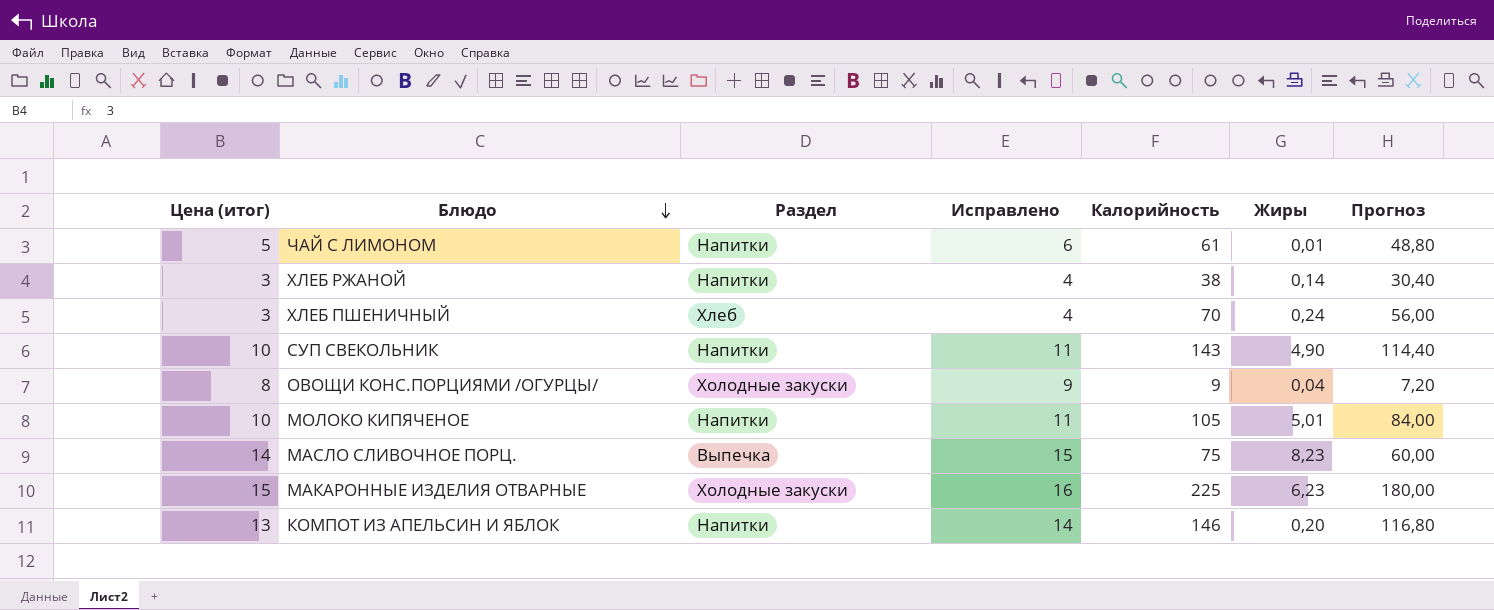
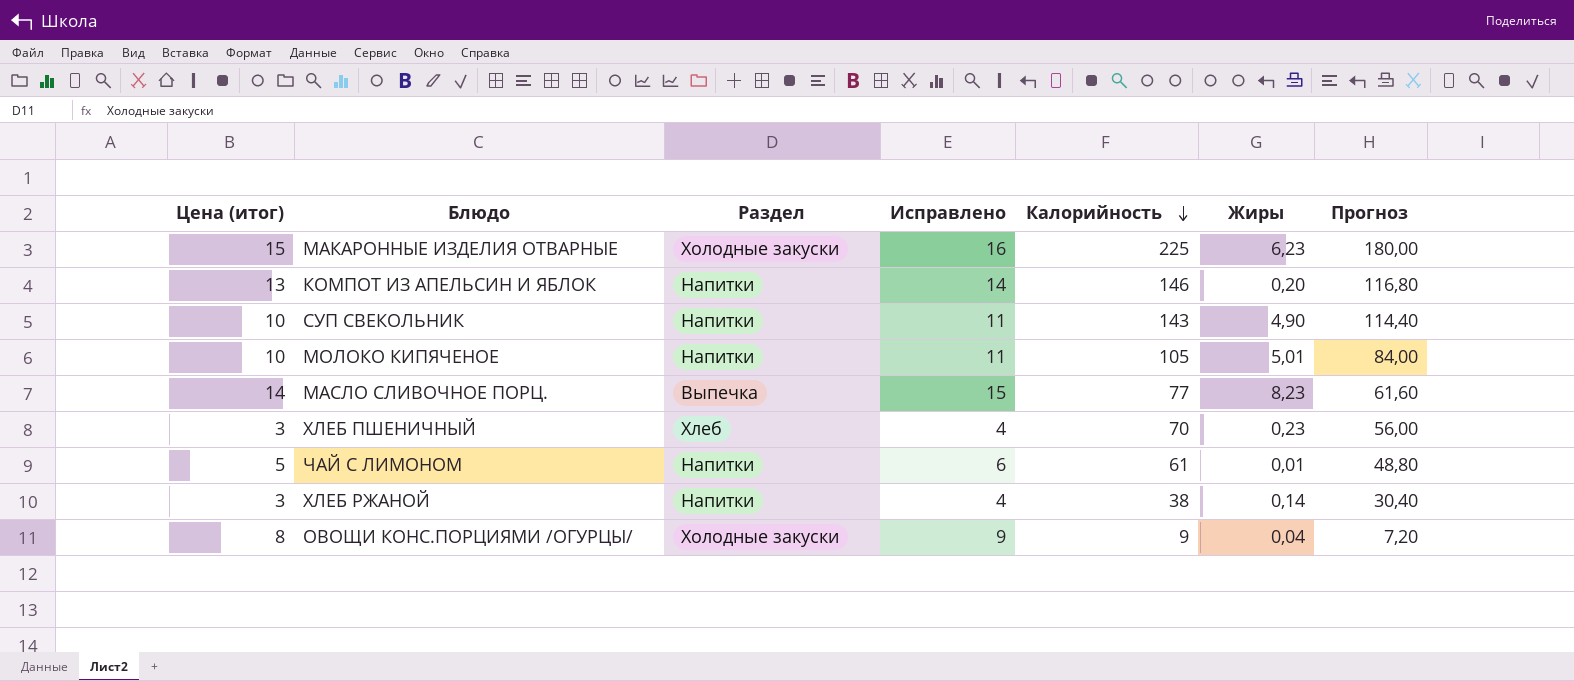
row order: Блюдо descending -> Калорийность descending
МАСЛО СЛИВОЧНОЕ ПОРЦ. | Калорийность: 75 -> 77
МАСЛО СЛИВОЧНОЕ ПОРЦ. | Прогноз: 60,00 -> 61,60
ХЛЕБ ПШЕНИЧНЫЙ | Жиры: 0,24 -> 0,23

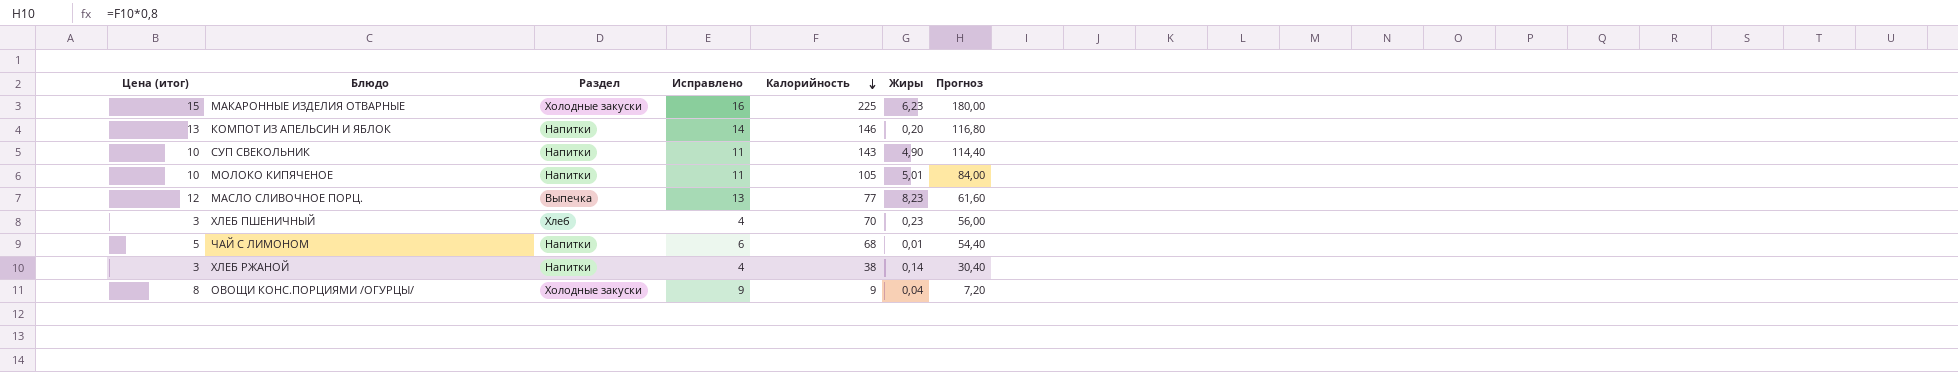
МАСЛО СЛИВОЧНОЕ ПОРЦ. | Цена (итог): 14 -> 12
МАСЛО СЛИВОЧНОЕ ПОРЦ. | Исправлено: 15 -> 13
ЧАЙ С ЛИМОНОМ | Калорийность: 61 -> 68
ЧАЙ С ЛИМОНОМ | Прогноз: 48,80 -> 54,40

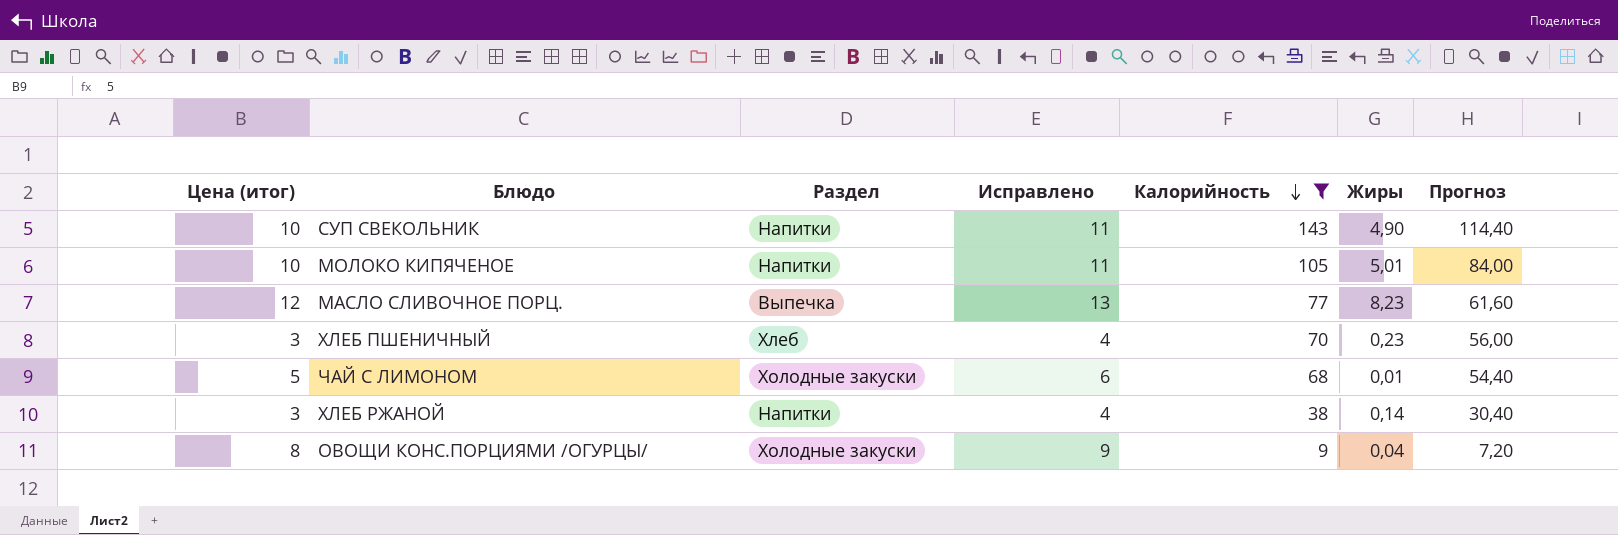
filter: none -> Калорийность <= 143
ЧАЙ С ЛИМОНОМ | Раздел: Напитки -> Холодные закуски

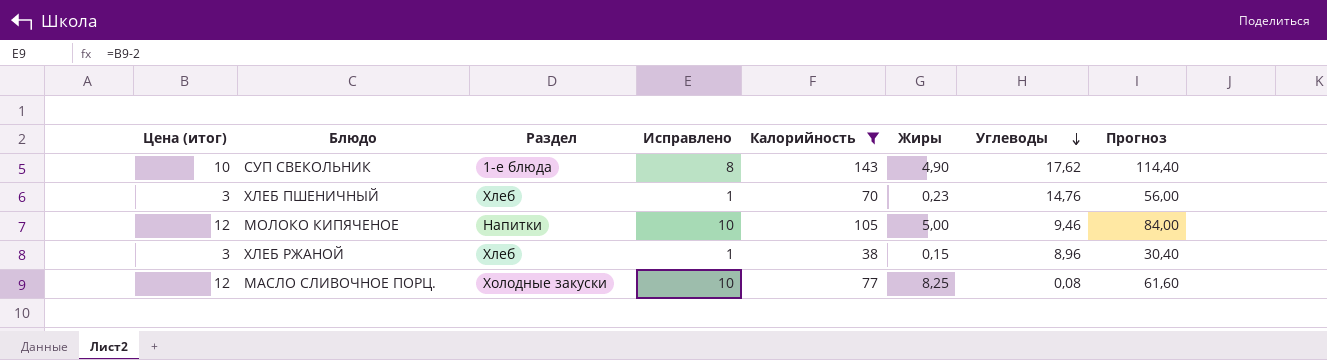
row order: Калорийность descending -> Углеводы descending
column Исправлено | formula: [Цена (итог)] + 1 -> [Цена (итог)] - 2
column Углеводы | position: none -> 7
row ЧАЙ С ЛИМОНОМ: 5 | Холодные закуски | 6 | 68 | 0,01 | 54,40 -> none
row ОВОЩИ КОНС.ПОРЦИЯМИ /ОГУРЦЫ/: 8 | Холодные закуски | 9 | 9 | 0,04 | 7,20 -> none
СУП СВЕКОЛЬНИК | Раздел: Напитки -> 1-е блюда
МОЛОКО КИПЯЧЕНОЕ | Цена (итог): 10 -> 12
МОЛОКО КИПЯЧЕНОЕ | Жиры: 5,01 -> 5,00
ХЛЕБ РЖАНОЙ | Раздел: Напитки -> Хлеб
ХЛЕБ РЖАНОЙ | Жиры: 0,14 -> 0,15
МАСЛО СЛИВОЧНОЕ ПОРЦ. | Раздел: Выпечка -> Холодные закуски
МАСЛО СЛИВОЧНОЕ ПОРЦ. | Жиры: 8,23 -> 8,25

